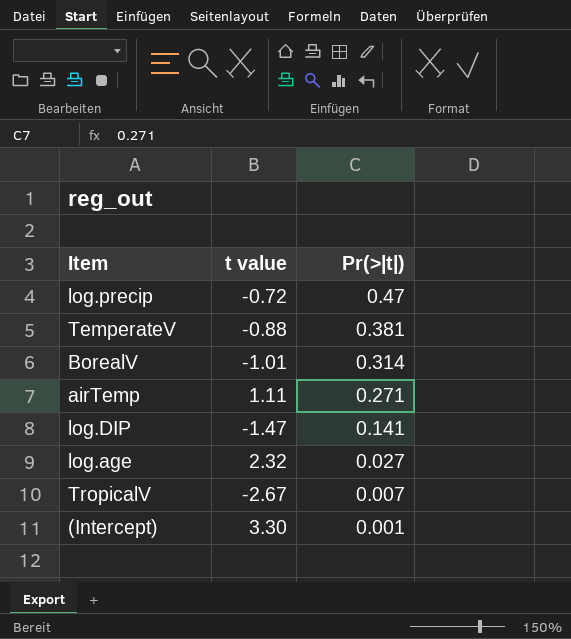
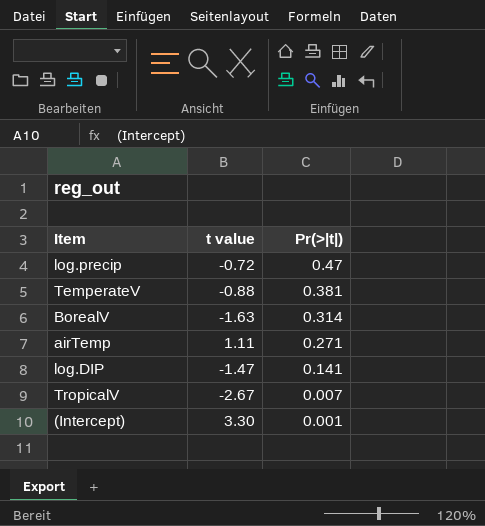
row log.age: 2.32 | 0.027 -> none
BorealV | t value: -1.01 -> -1.63

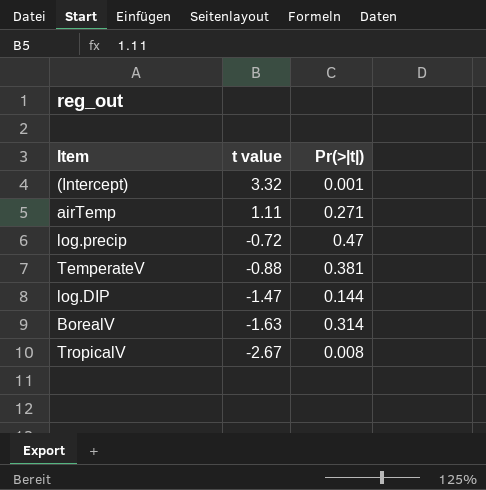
row order: Pr(>|t|) descending -> t value descending
(Intercept) | t value: 3.30 -> 3.32
log.DIP | Pr(>|t|): 0.141 -> 0.144
TropicalV | Pr(>|t|): 0.007 -> 0.008

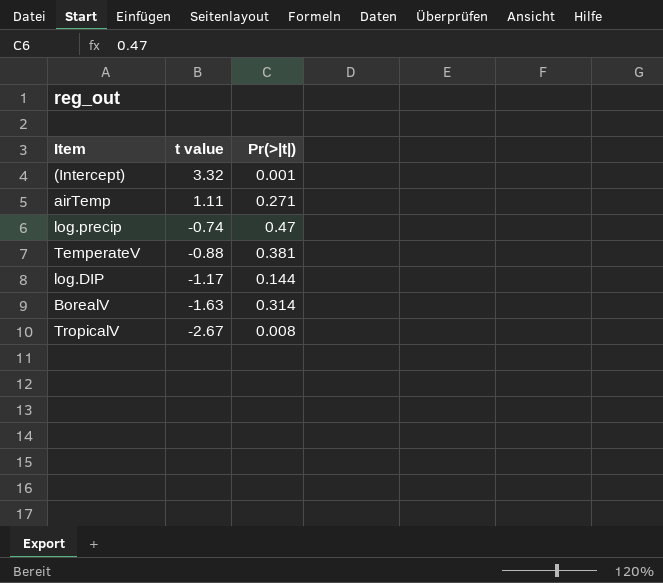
log.precip | t value: -0.72 -> -0.74
log.DIP | t value: -1.47 -> -1.17

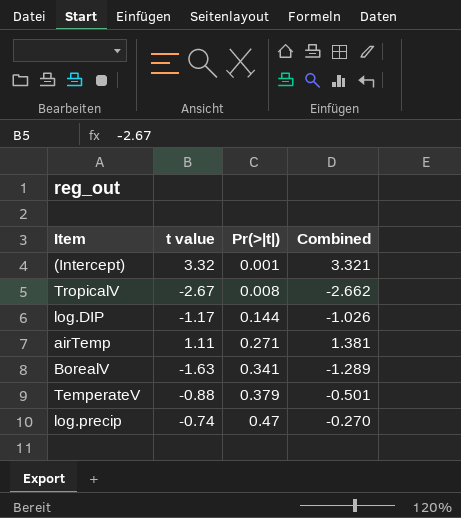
row order: t value descending -> Pr(>|t|) ascending
column Combined | formula: none -> [t value] + [Pr(>|t|)]
BorealV | Pr(>|t|): 0.314 -> 0.341
TemperateV | Pr(>|t|): 0.381 -> 0.379

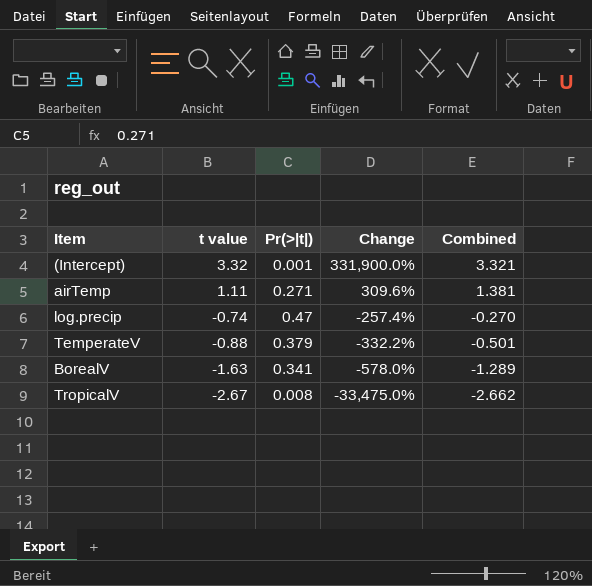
row order: Pr(>|t|) ascending -> t value descending
column Change | formula: none -> ([t value] - [Pr(>|t|)]) / [Pr(>|t|)]
row log.DIP: -1.17 | 0.144 | -1.026 -> none

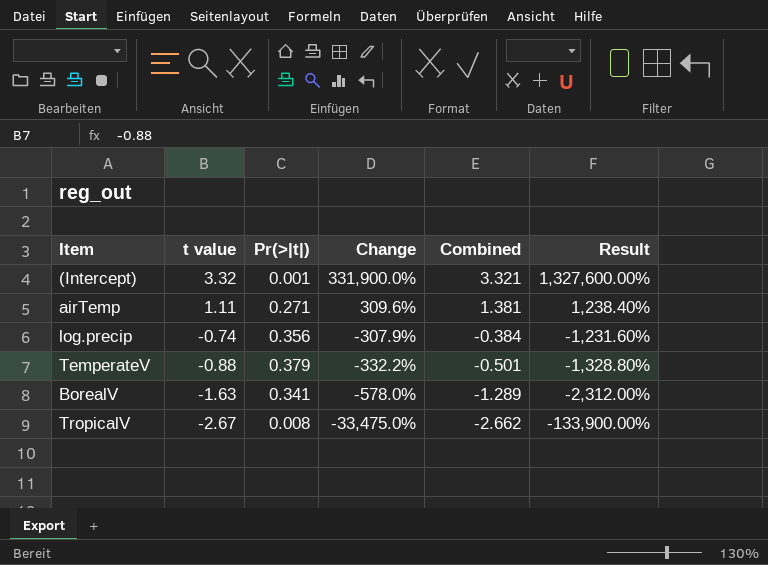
column Result | formula: none -> [Change] * 4
log.precip | Pr(>|t|): 0.47 -> 0.356
log.precip | Change: -257.4% -> -307.9%
log.precip | Combined: -0.270 -> -0.384

